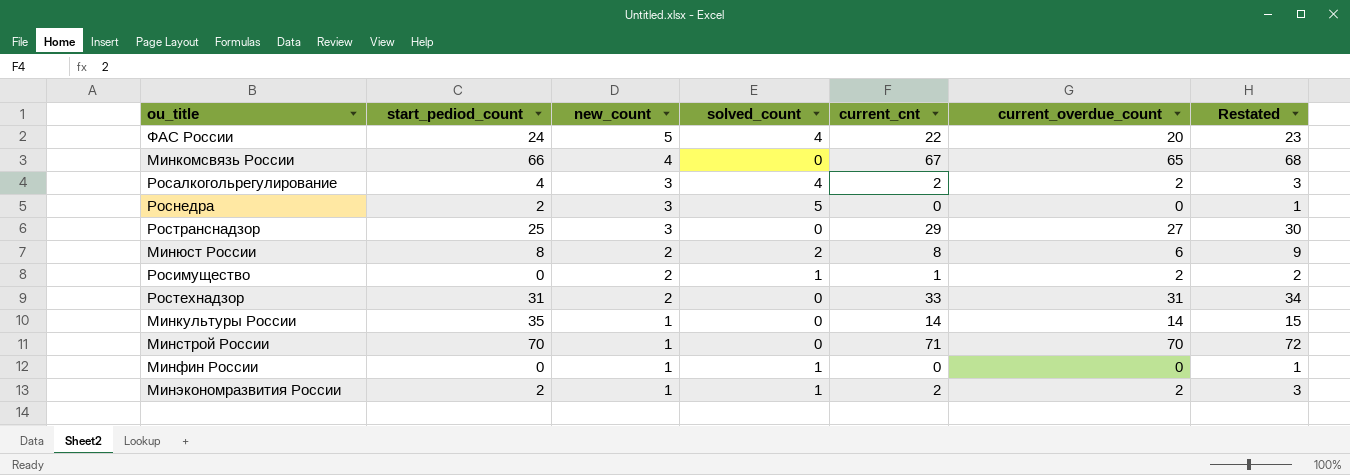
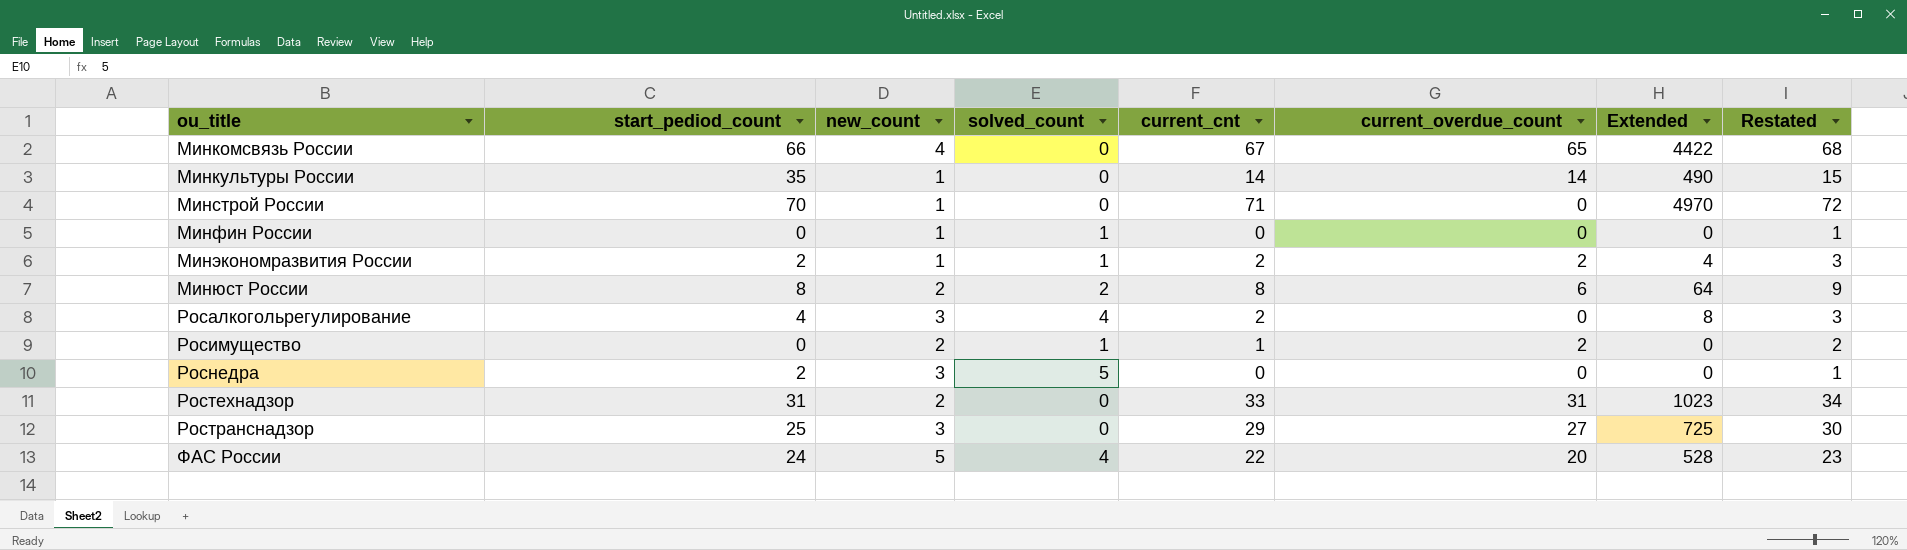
row order: new_count descending -> ou_title ascending
column Extended | formula: none -> [start_pediod_count] * [current_cnt]
Минстрой России | current_overdue_count: 70 -> 0
Росалкогольрегулирование | current_overdue_count: 2 -> 0

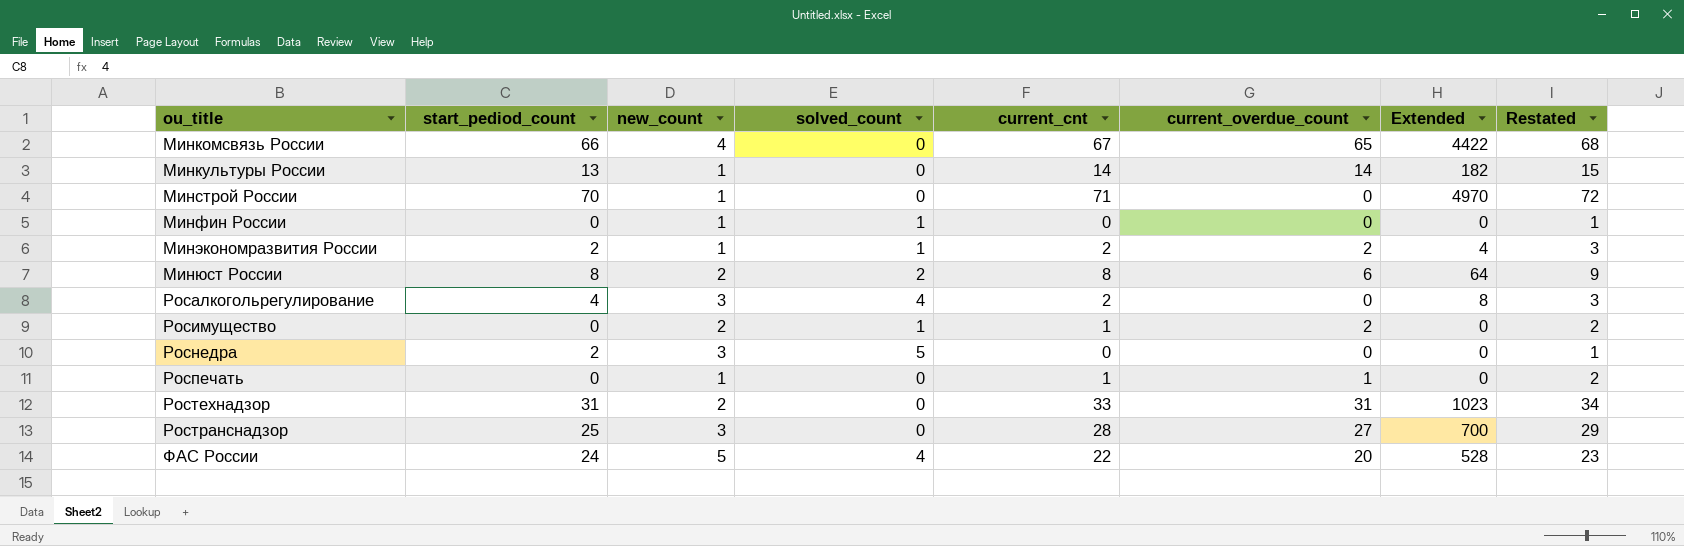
Минкультуры России | start_pediod_count: 35 -> 13
Минкультуры России | Extended: 490 -> 182
row Роспечать: none -> 0 | 1 | 0 | 1 | 1 | 0 | 2
Ространснадзор | current_cnt: 29 -> 28
Ространснадзор | Extended: 725 -> 700
Ространснадзор | Restated: 30 -> 29

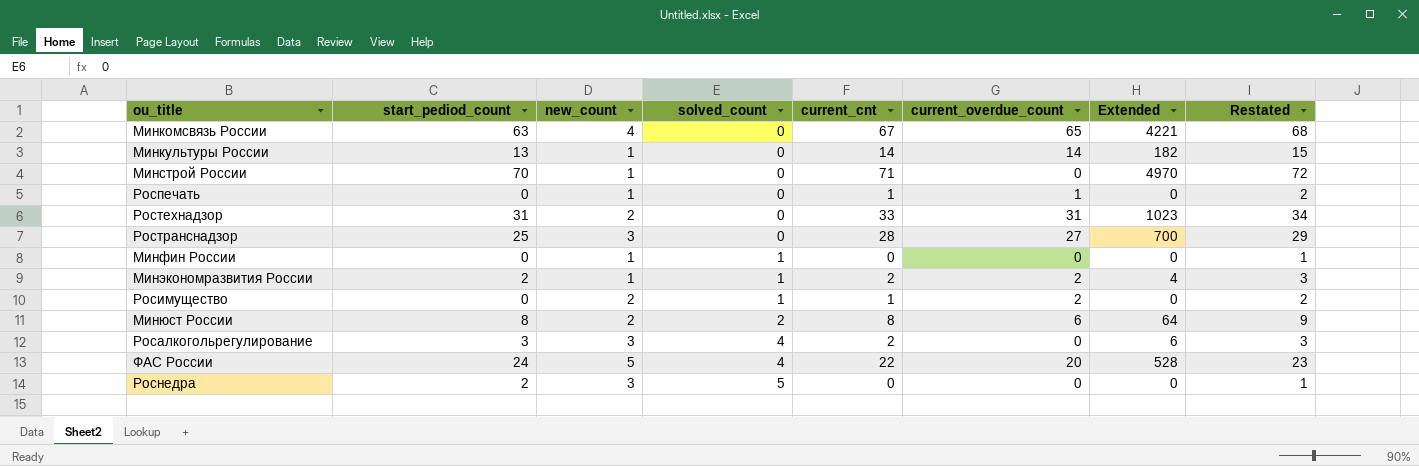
row order: ou_title ascending -> solved_count ascending
Минкомсвязь России | start_pediod_count: 66 -> 63
Минкомсвязь России | Extended: 4422 -> 4221
Росалкогольрегулирование | start_pediod_count: 4 -> 3
Росалкогольрегулирование | Extended: 8 -> 6

